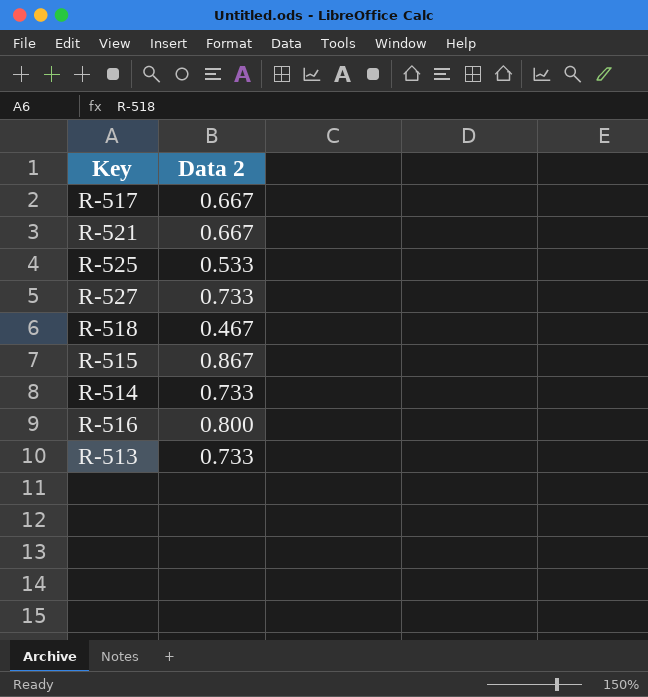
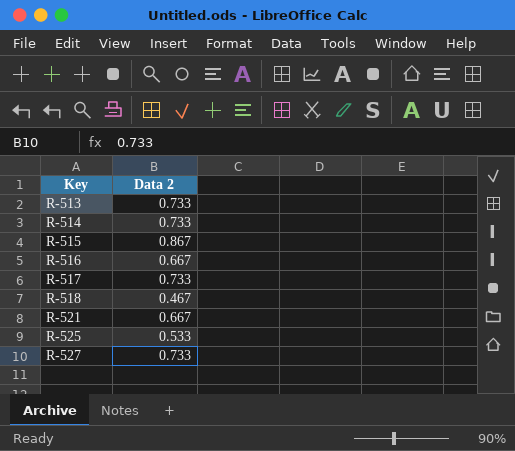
row order: none -> Key ascending
R-516 | Data 2: 0.800 -> 0.667
R-517 | Data 2: 0.667 -> 0.733

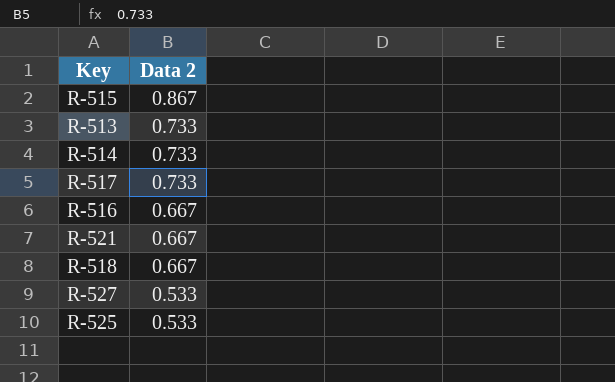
row order: Key ascending -> Data 2 descending
R-518 | Data 2: 0.467 -> 0.667
R-527 | Data 2: 0.733 -> 0.533

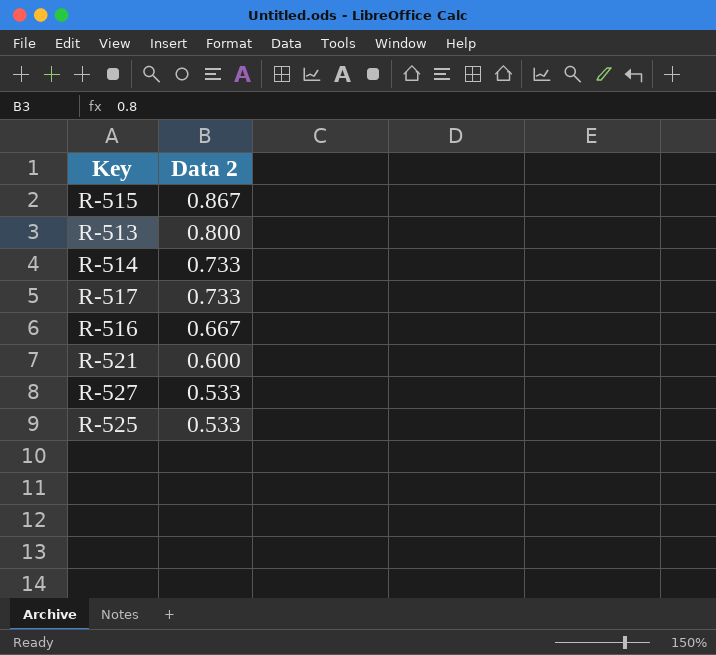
row R-518: 0.667 -> none
R-513 | Data 2: 0.733 -> 0.800
R-521 | Data 2: 0.667 -> 0.600

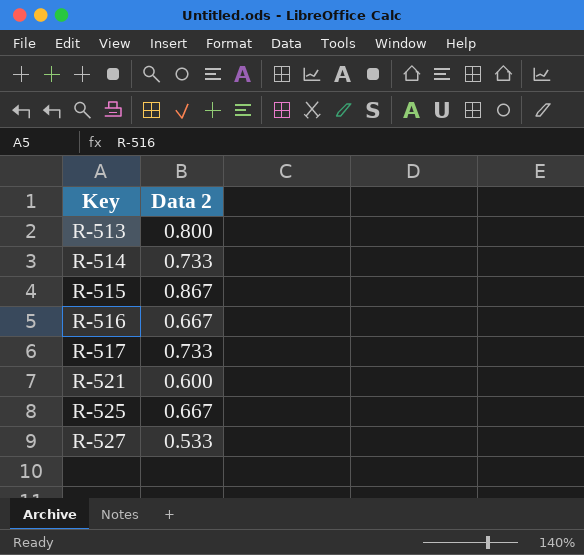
row order: Data 2 descending -> Key ascending
R-525 | Data 2: 0.533 -> 0.667

